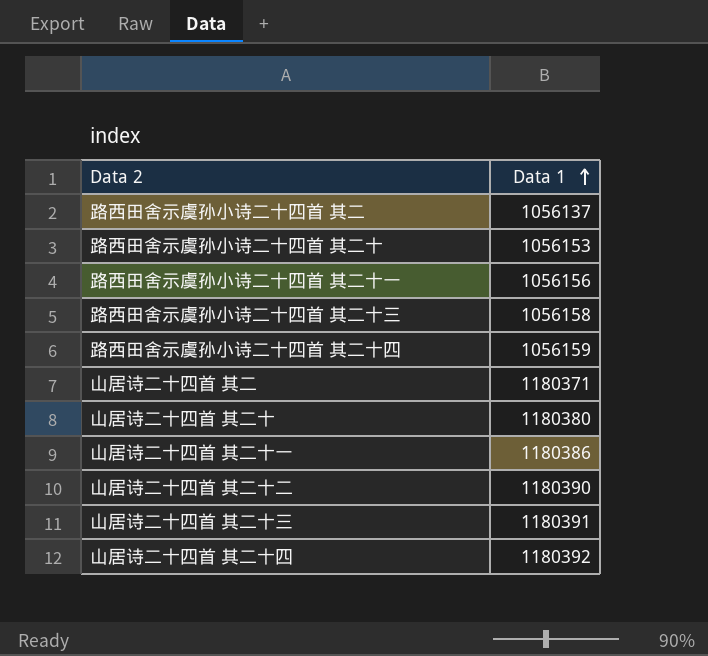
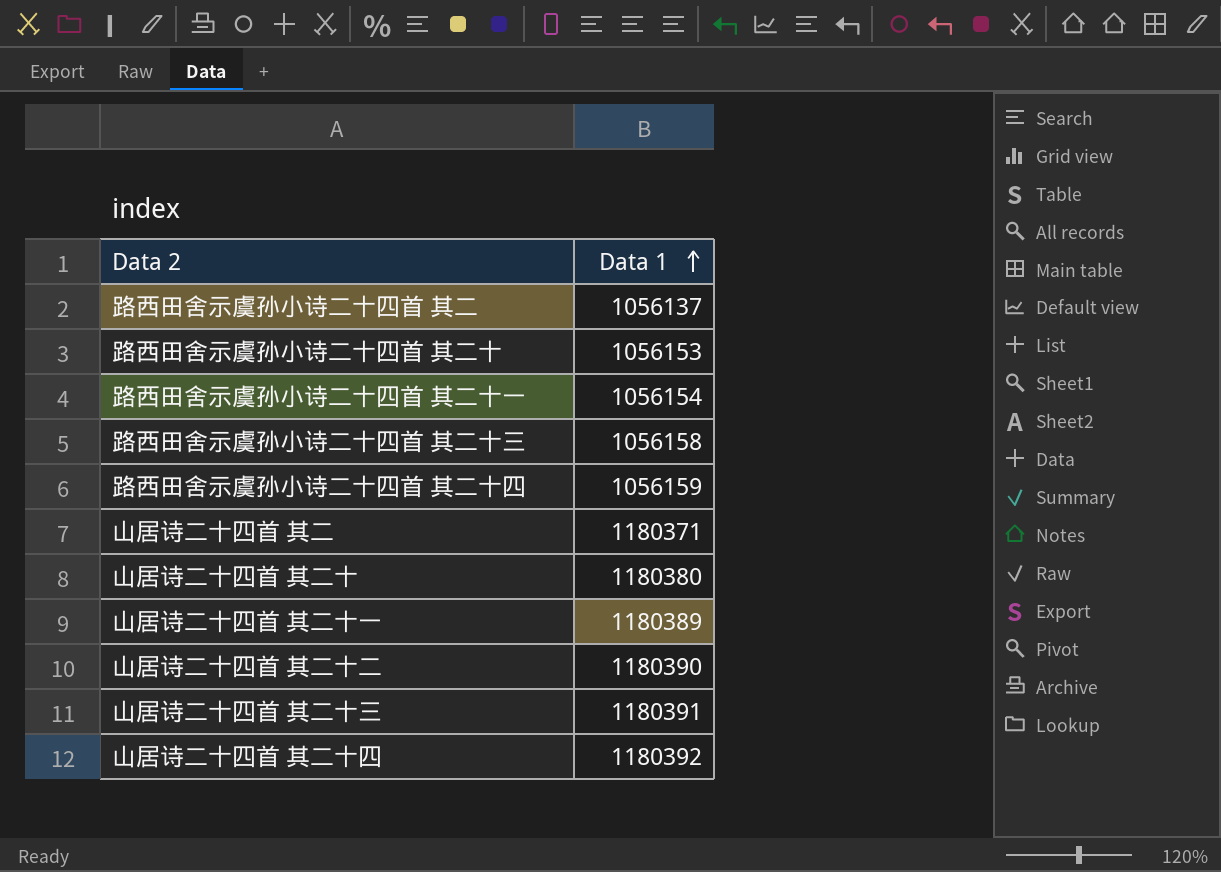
路西田舍示虞孙小诗二十四首 其二十一 | Data 1: 1056156 -> 1056154
山居诗二十四首 其二十一 | Data 1: 1180386 -> 1180389

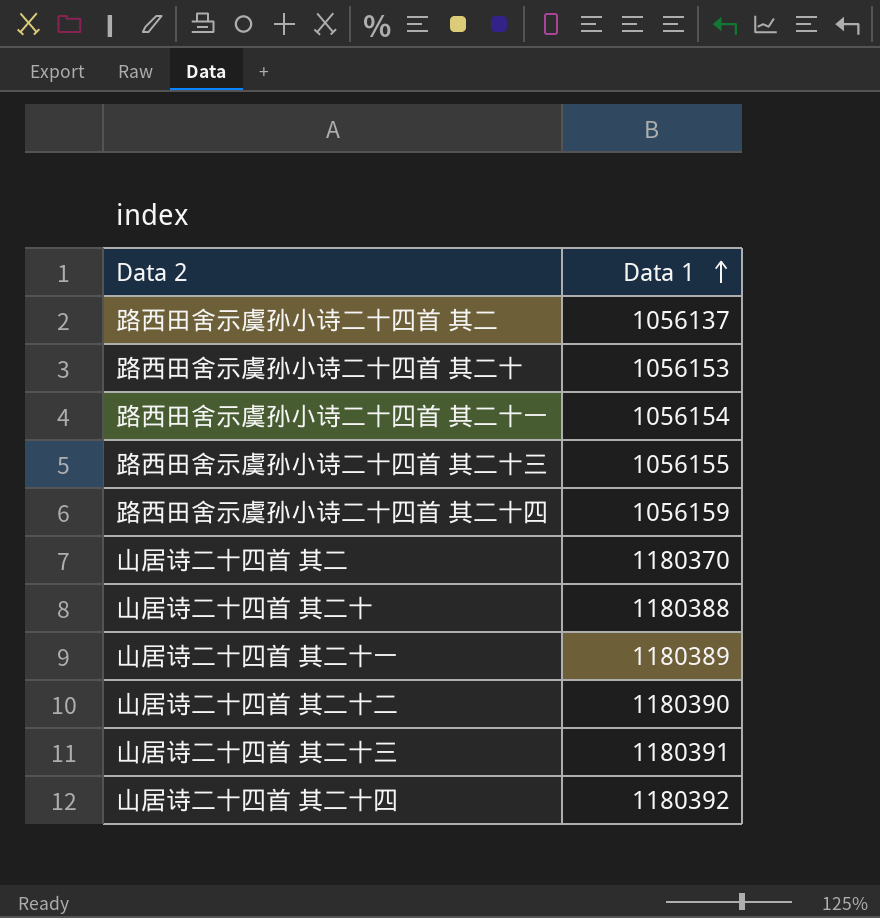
路西田舍示虞孙小诗二十四首 其二十三 | Data 1: 1056158 -> 1056155
山居诗二十四首 其二 | Data 1: 1180371 -> 1180370
山居诗二十四首 其二十 | Data 1: 1180380 -> 1180388

